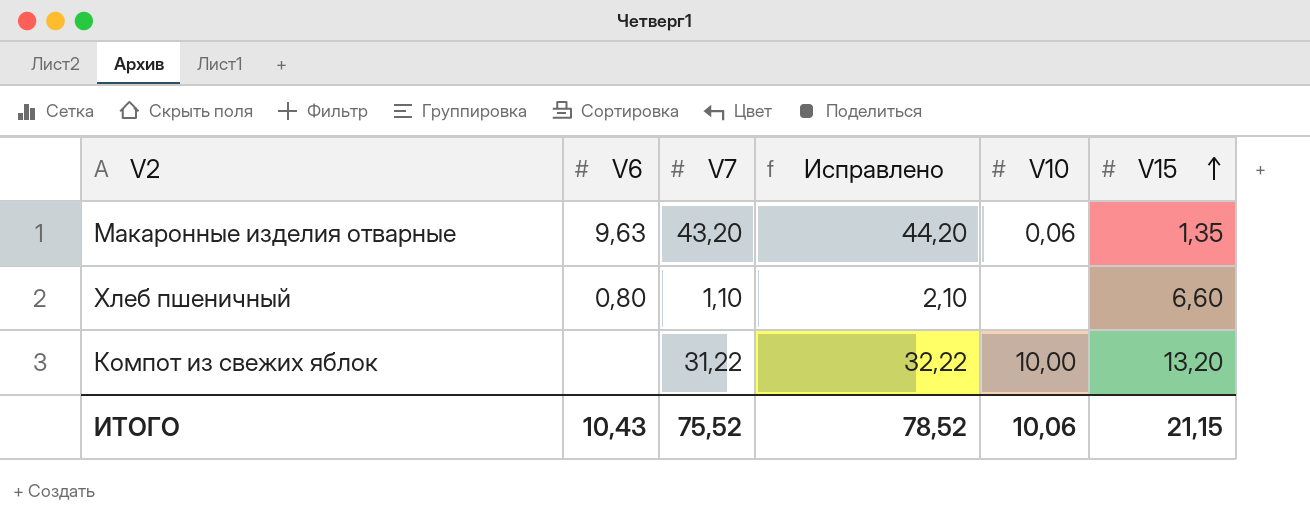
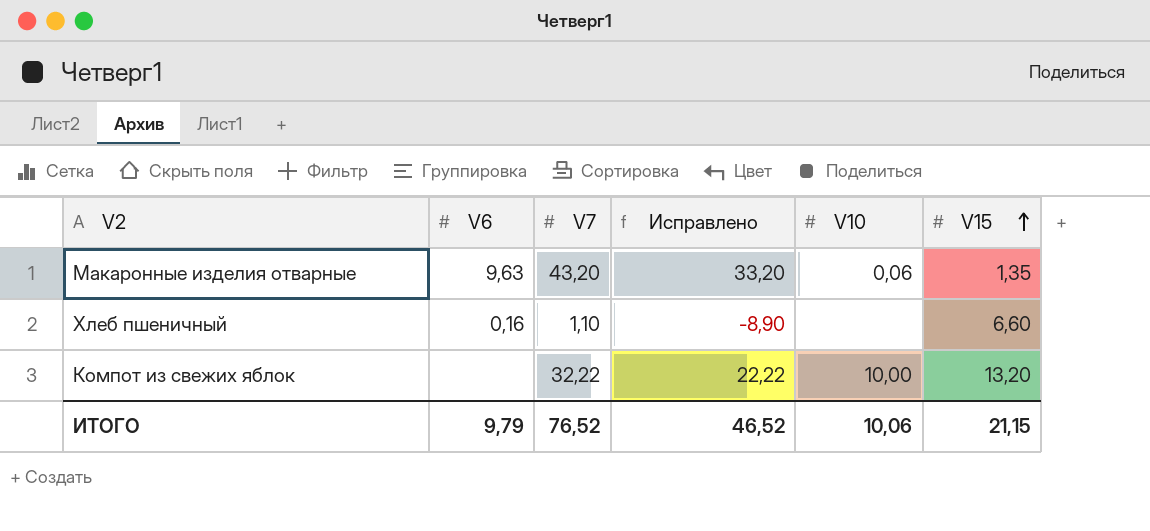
column Исправлено | formula: [V7] + 1 -> [V7] - 10
Хлеб пшеничный | V6: 0,80 -> 0,16
Компот из свежих яблок | V7: 31,22 -> 32,22
ИТОГО | V6: 10,43 -> 9,79
ИТОГО | V7: 75,52 -> 76,52
ИТОГО | Исправлено: 78,52 -> 46,52

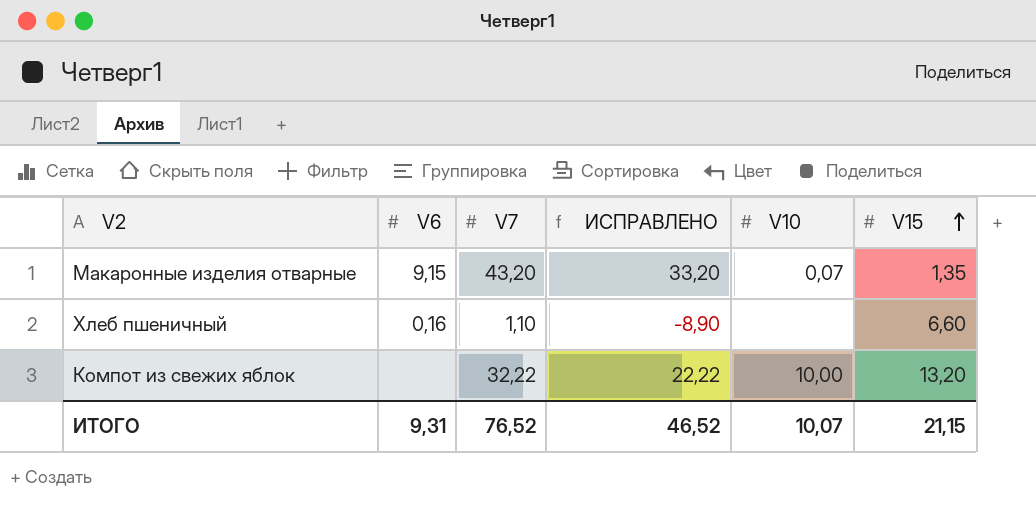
column name: Исправлено -> ИСПРАВЛЕНО
Макаронные изделия отварные | V6: 9,63 -> 9,15
Макаронные изделия отварные | V10: 0,06 -> 0,07
ИТОГО | V6: 9,79 -> 9,31
ИТОГО | V10: 10,06 -> 10,07

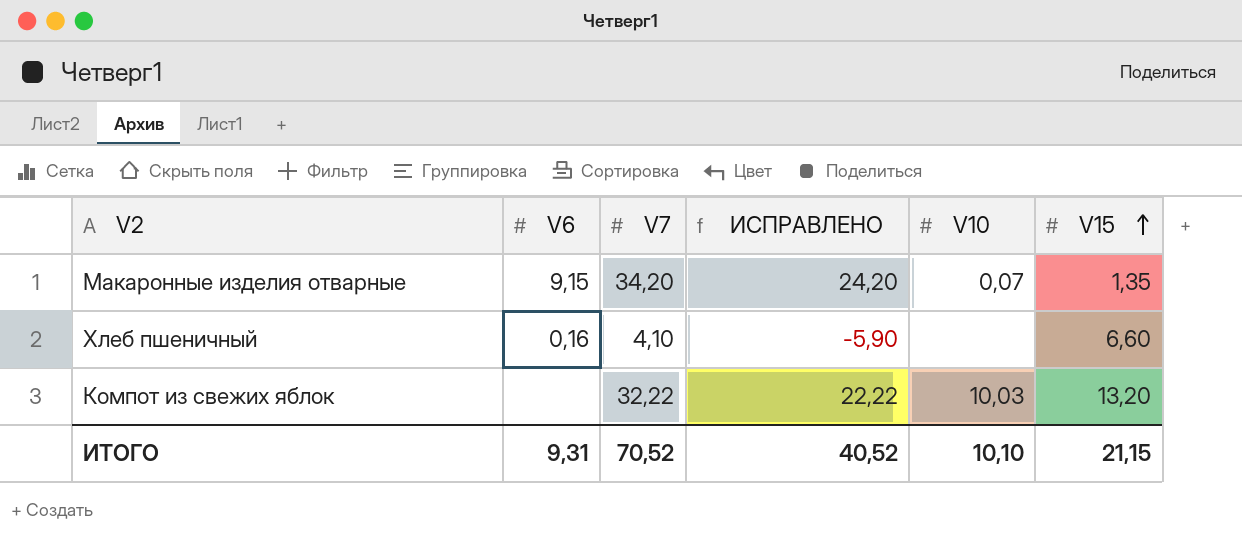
Макаронные изделия отварные | V7: 43,20 -> 34,20
Макаронные изделия отварные | ИСПРАВЛЕНО: 33,20 -> 24,20
Хлеб пшеничный | V7: 1,10 -> 4,10
Хлеб пшеничный | ИСПРАВЛЕНО: -8,90 -> -5,90
Компот из свежих яблок | V10: 10,00 -> 10,03
ИТОГО | V7: 76,52 -> 70,52
ИТОГО | ИСПРАВЛЕНО: 46,52 -> 40,52
ИТОГО | V10: 10,07 -> 10,10

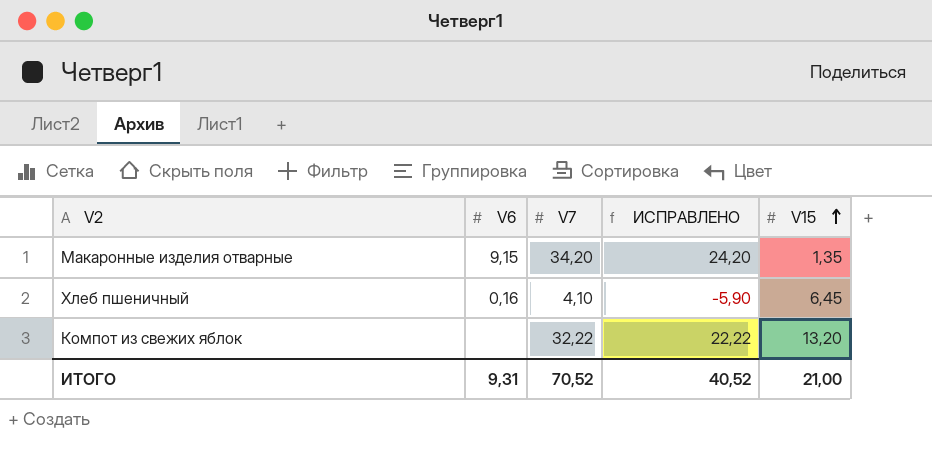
column V10 | position: 5 -> none
Хлеб пшеничный | V15: 6,60 -> 6,45
ИТОГО | V15: 21,15 -> 21,00

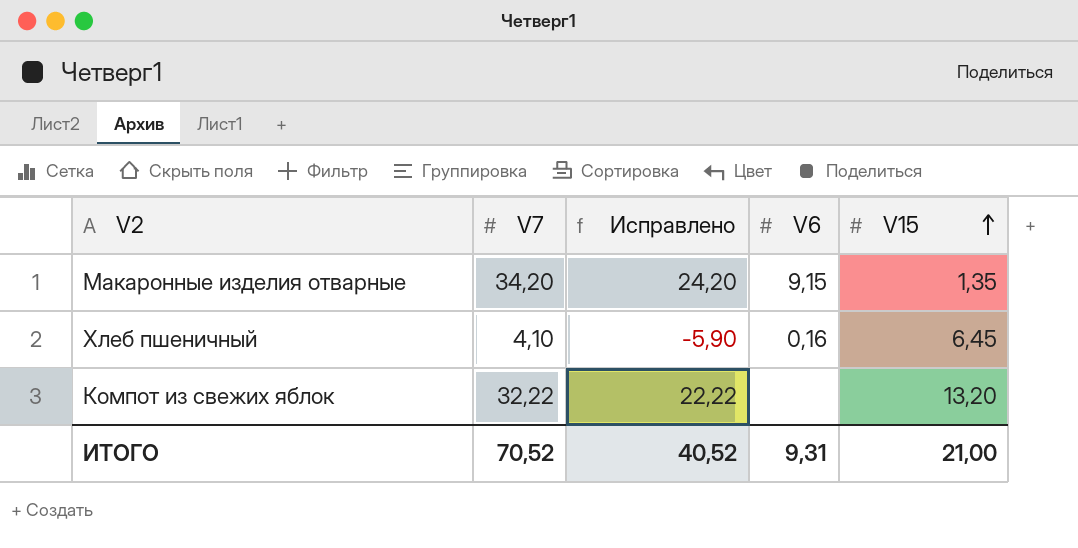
column name: ИСПРАВЛЕНО -> Исправлено
column V6 | position: 2 -> 4

